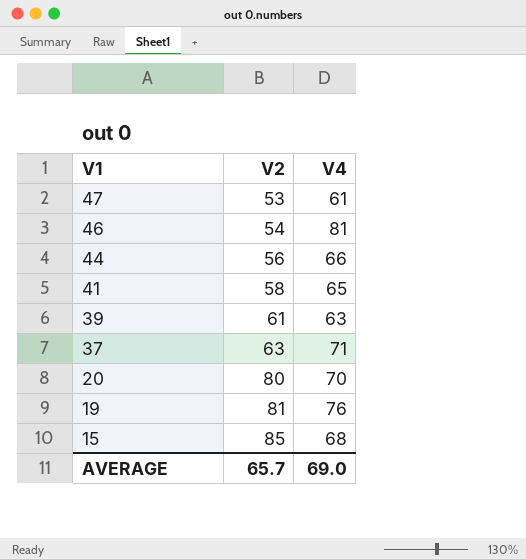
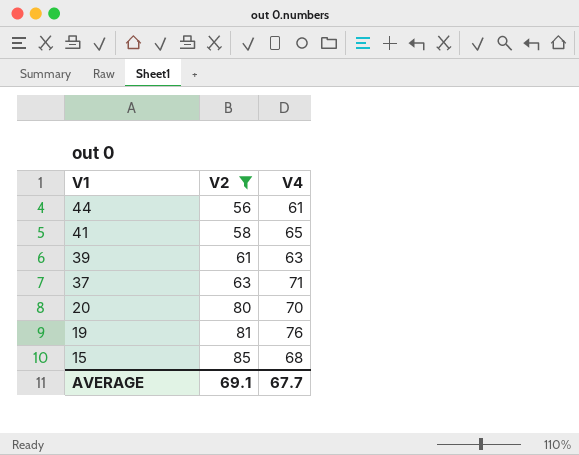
filter: none -> V2 >= 56
44 | V4: 66 -> 61
AVERAGE | V2: 65.7 -> 69.1
AVERAGE | V4: 69.0 -> 67.7

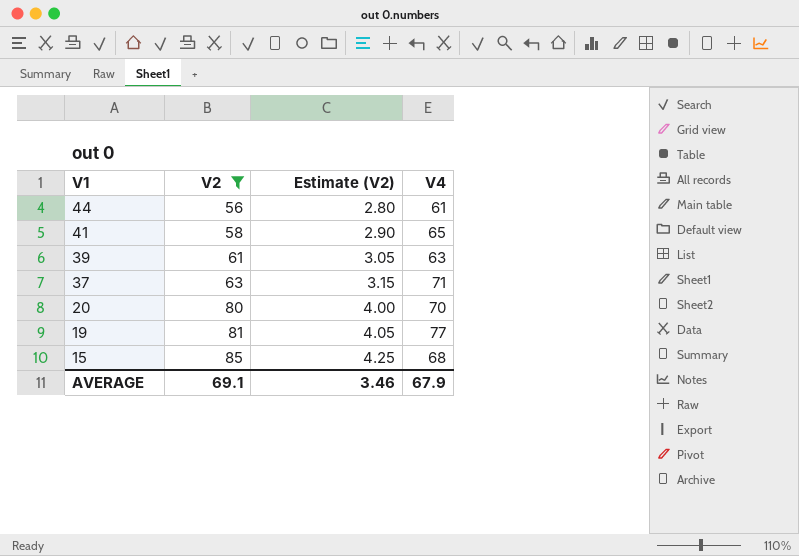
column Estimate (V2) | formula: none -> [V2] * 0.05
19 | V4: 76 -> 77
AVERAGE | V4: 67.7 -> 67.9

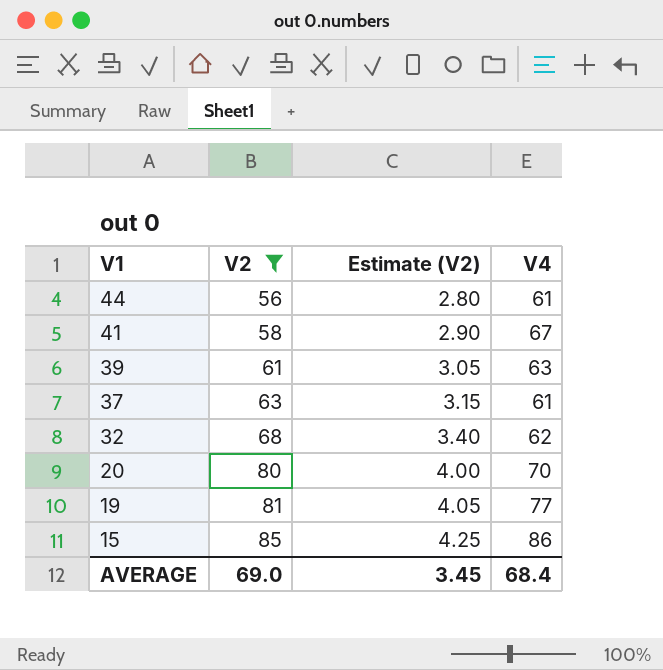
41 | V4: 65 -> 67
37 | V4: 71 -> 61
row 32: none -> 68 | 3.40 | 62
15 | V4: 68 -> 86
AVERAGE | V2: 69.1 -> 69.0
AVERAGE | Estimate (V2): 3.46 -> 3.45
AVERAGE | V4: 67.9 -> 68.4

